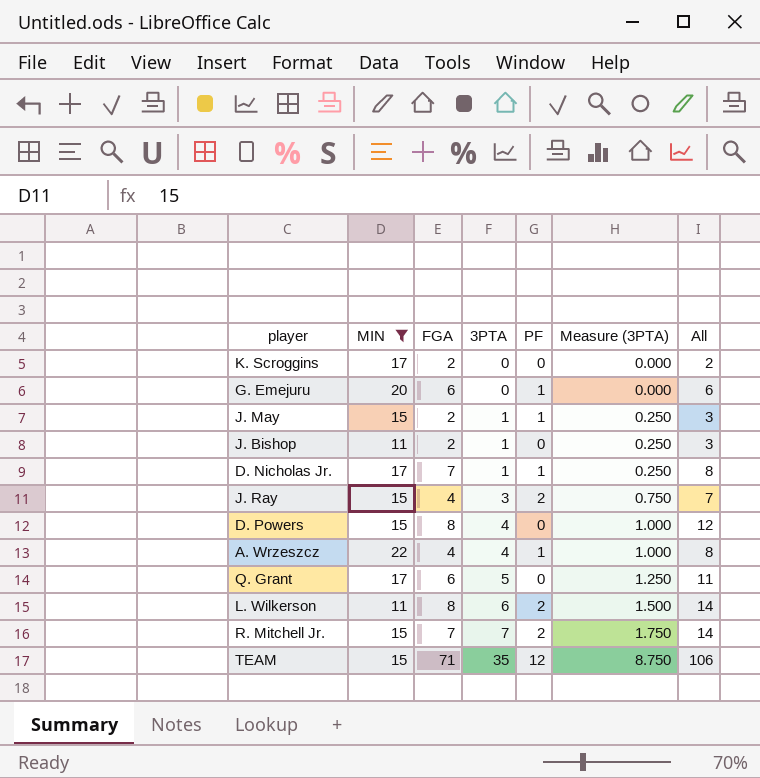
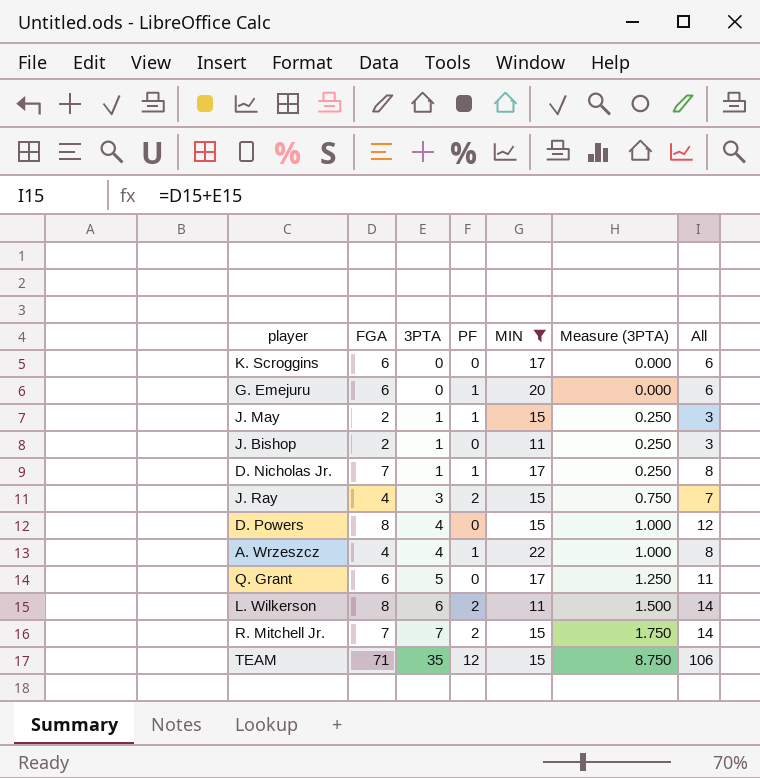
column MIN | position: 2 -> 5
K. Scroggins | FGA: 2 -> 6
K. Scroggins | All: 2 -> 6

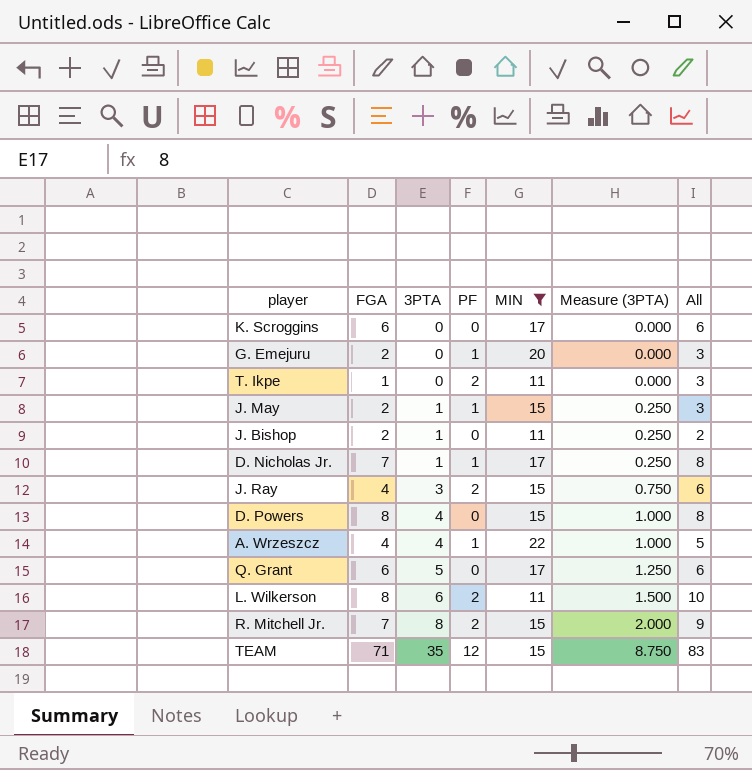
column All | formula: [FGA] + [3PTA] -> [FGA] + [PF]
G. Emejuru | FGA: 6 -> 2
row T. Ikpe: none -> 1 | 0 | 2 | 11 | 0.000 | 3
R. Mitchell Jr. | 3PTA: 7 -> 8
R. Mitchell Jr. | Measure (3PTA): 1.750 -> 2.000

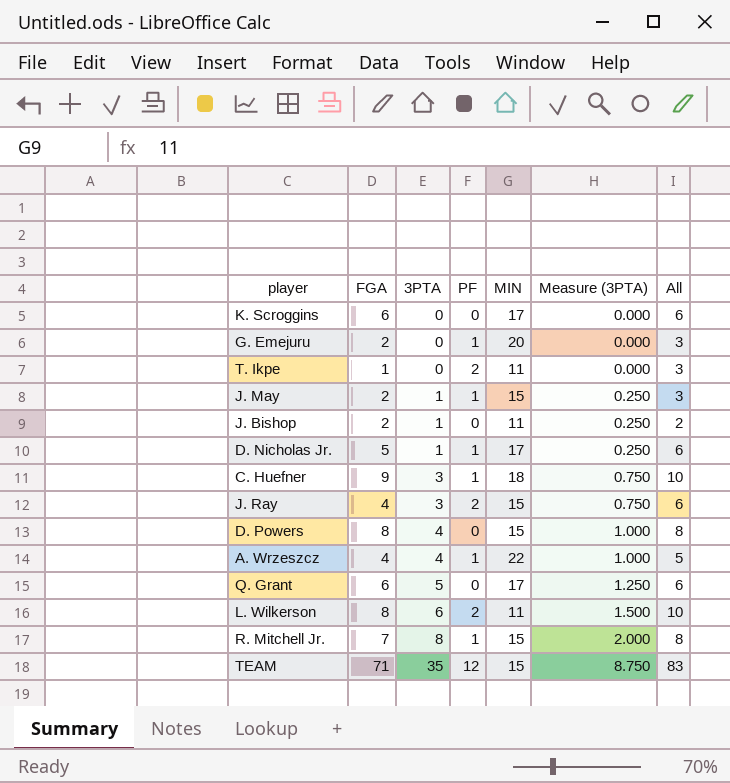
filter: MIN != 18 -> none
D. Nicholas Jr. | FGA: 7 -> 5
D. Nicholas Jr. | All: 8 -> 6
R. Mitchell Jr. | PF: 2 -> 1
R. Mitchell Jr. | All: 9 -> 8

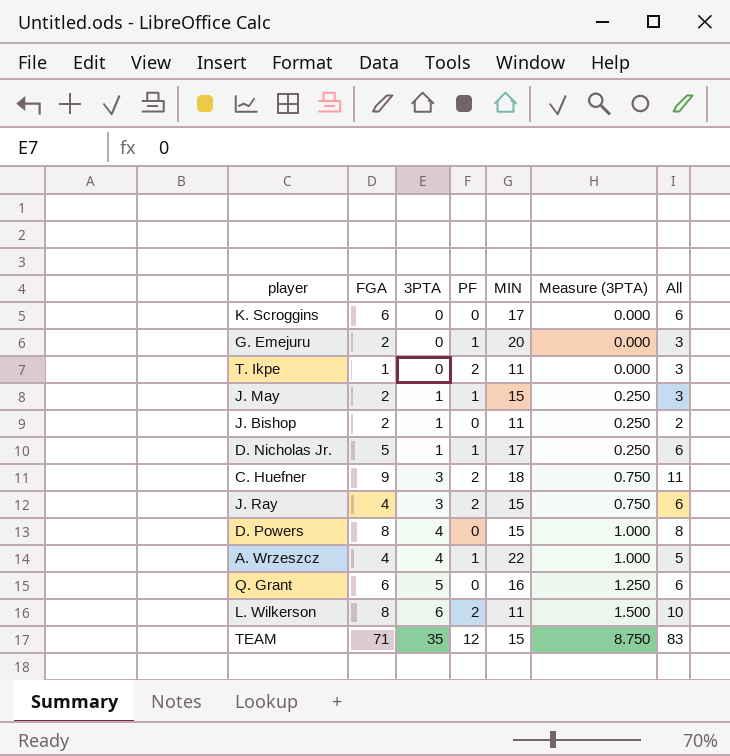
row R. Mitchell Jr.: 7 | 8 | 1 | 15 | 2.000 | 8 -> none
C. Huefner | PF: 1 -> 2
C. Huefner | All: 10 -> 11
Q. Grant | MIN: 17 -> 16

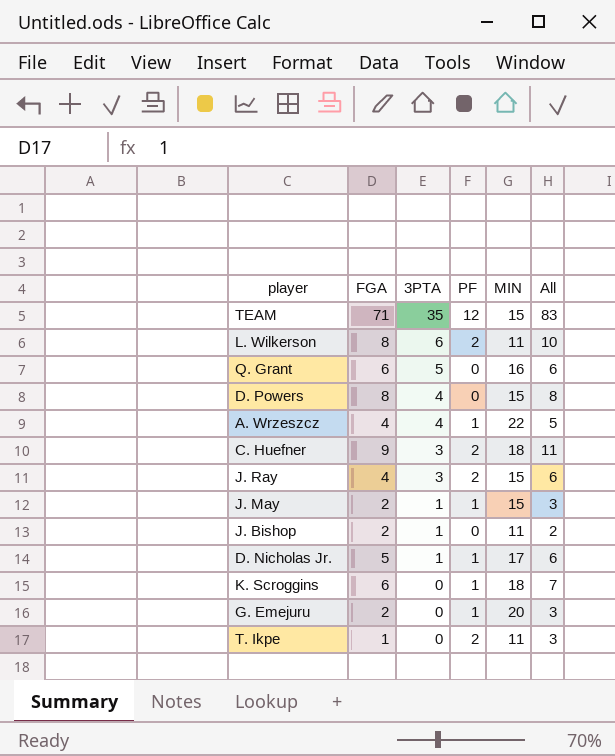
row order: 3PTA ascending -> 3PTA descending
column Measure (3PTA) | formula: [3PTA] * 0.25 -> none
K. Scroggins | PF: 0 -> 1
K. Scroggins | MIN: 17 -> 18
K. Scroggins | All: 6 -> 7

